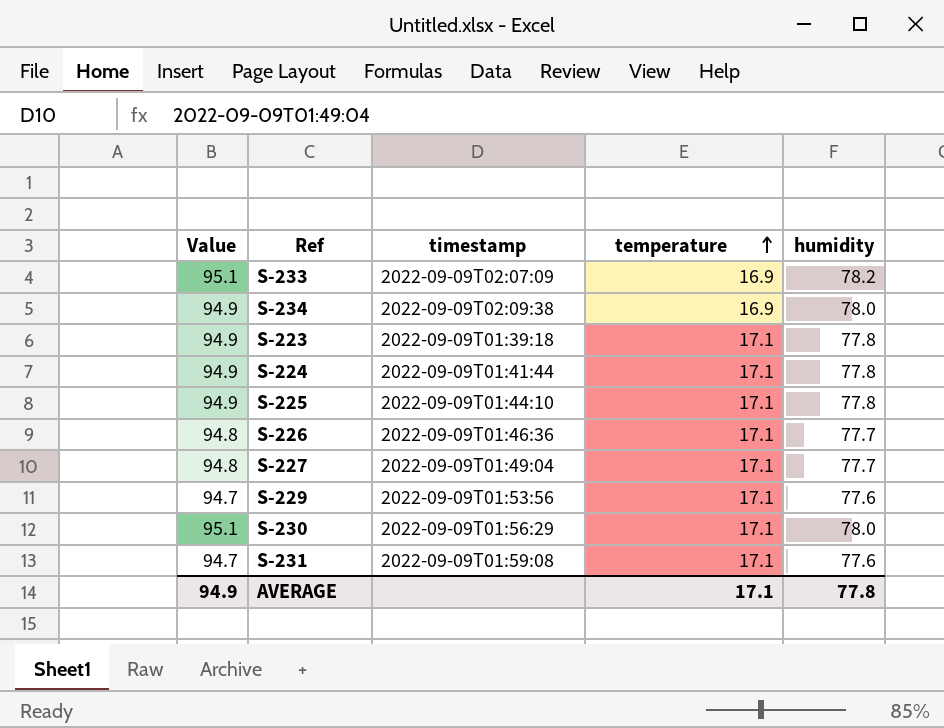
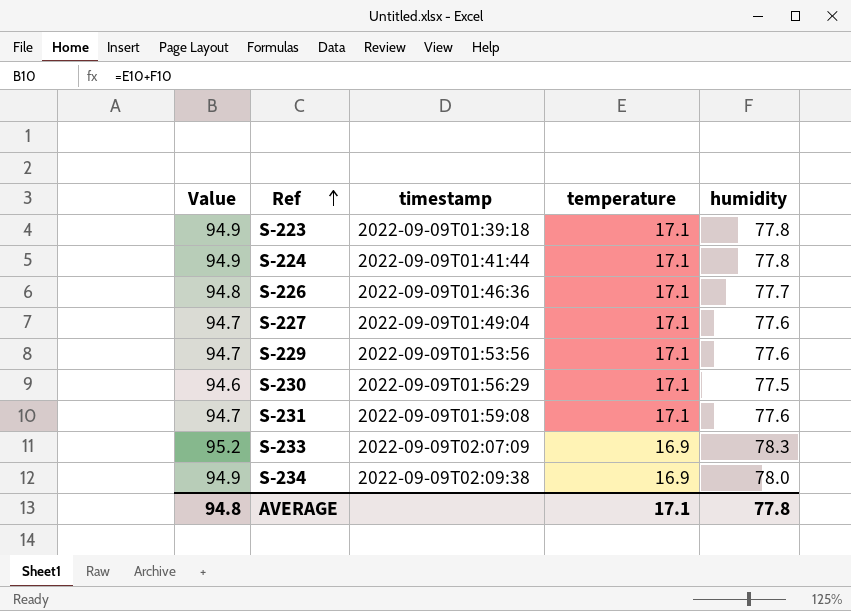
row order: temperature ascending -> Ref ascending
row S-225: 94.9 | 2022-09-09T01:44:10 | 17.1 | 77.8 -> none
S-227 | Value: 94.8 -> 94.7
S-227 | humidity: 77.7 -> 77.6
S-230 | Value: 95.1 -> 94.6
S-230 | humidity: 78.0 -> 77.5
S-233 | Value: 95.1 -> 95.2
S-233 | humidity: 78.2 -> 78.3
AVERAGE | Value: 94.9 -> 94.8

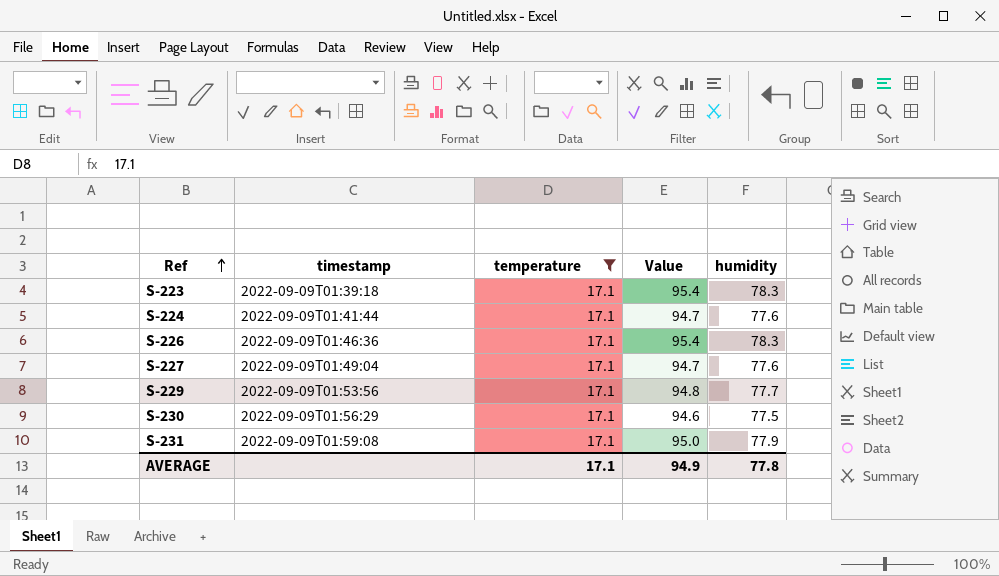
filter: none -> temperature = 17.1
column Value | position: 1 -> 4
S-223 | Value: 94.9 -> 95.4
S-223 | humidity: 77.8 -> 78.3
S-224 | Value: 94.9 -> 94.7
S-224 | humidity: 77.8 -> 77.6
S-226 | Value: 94.8 -> 95.4
S-226 | humidity: 77.7 -> 78.3
S-229 | Value: 94.7 -> 94.8
S-229 | humidity: 77.6 -> 77.7
S-231 | Value: 94.7 -> 95.0
S-231 | humidity: 77.6 -> 77.9
AVERAGE | Value: 94.8 -> 94.9

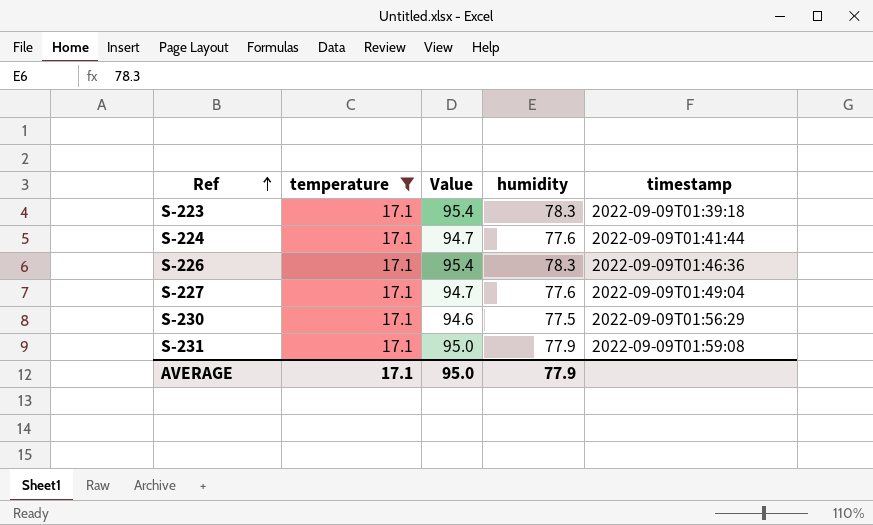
column timestamp | position: 2 -> 5
row S-229: 2022-09-09T01:53:56 | 17.1 | 94.8 | 77.7 -> none
AVERAGE | Value: 94.9 -> 95.0
AVERAGE | humidity: 77.8 -> 77.9

